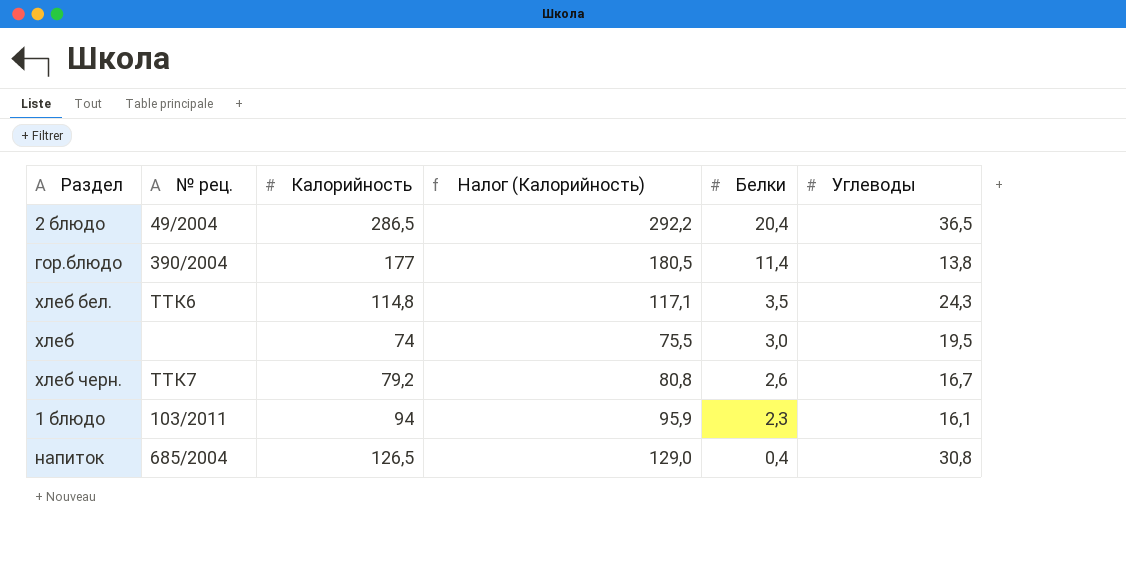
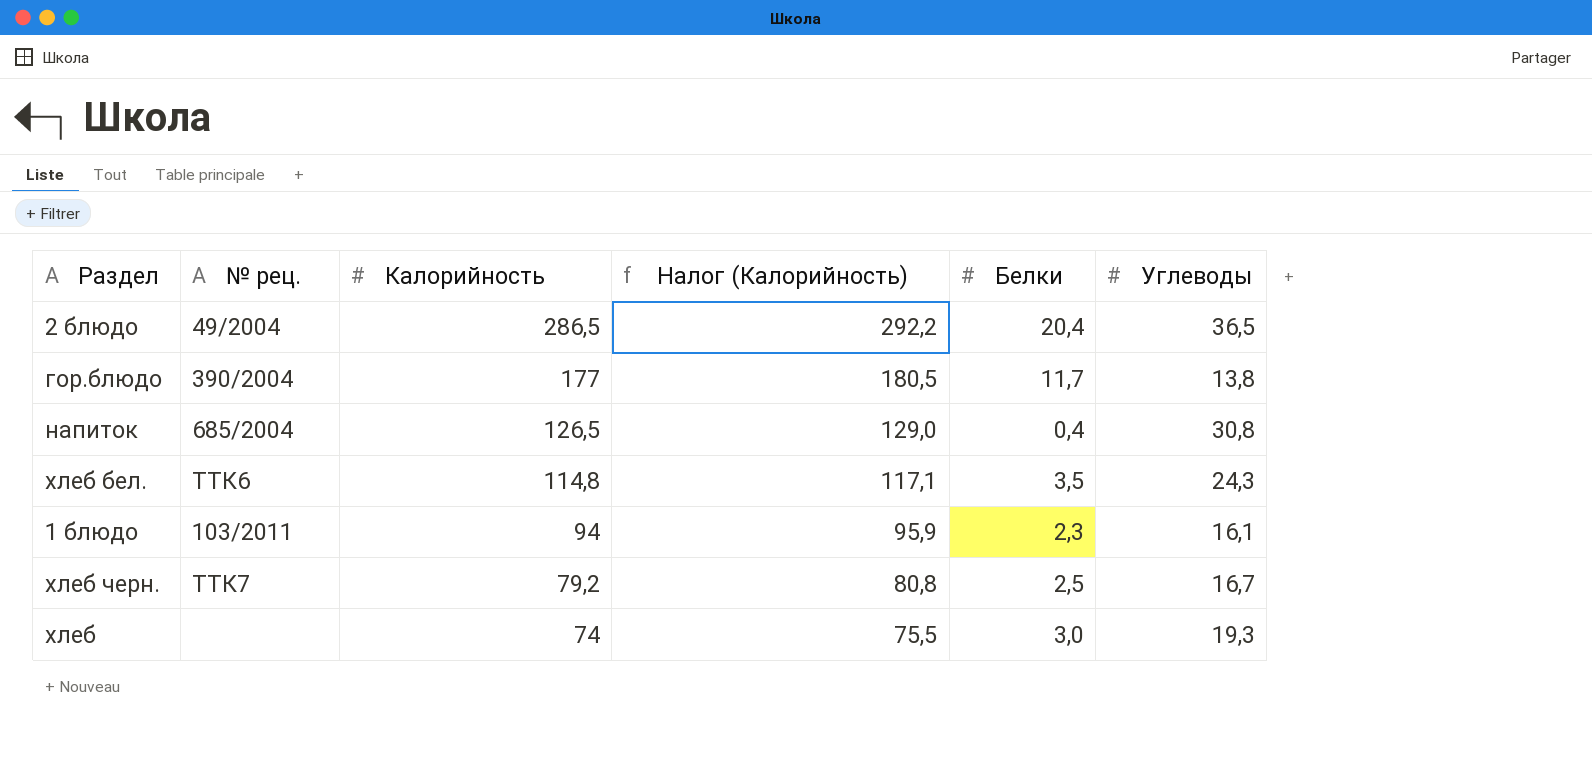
row order: Белки descending -> Калорийность descending
гор.блюдо | Белки: 11,4 -> 11,7
хлеб черн. | Белки: 2,6 -> 2,5
хлеб | Углеводы: 19,5 -> 19,3

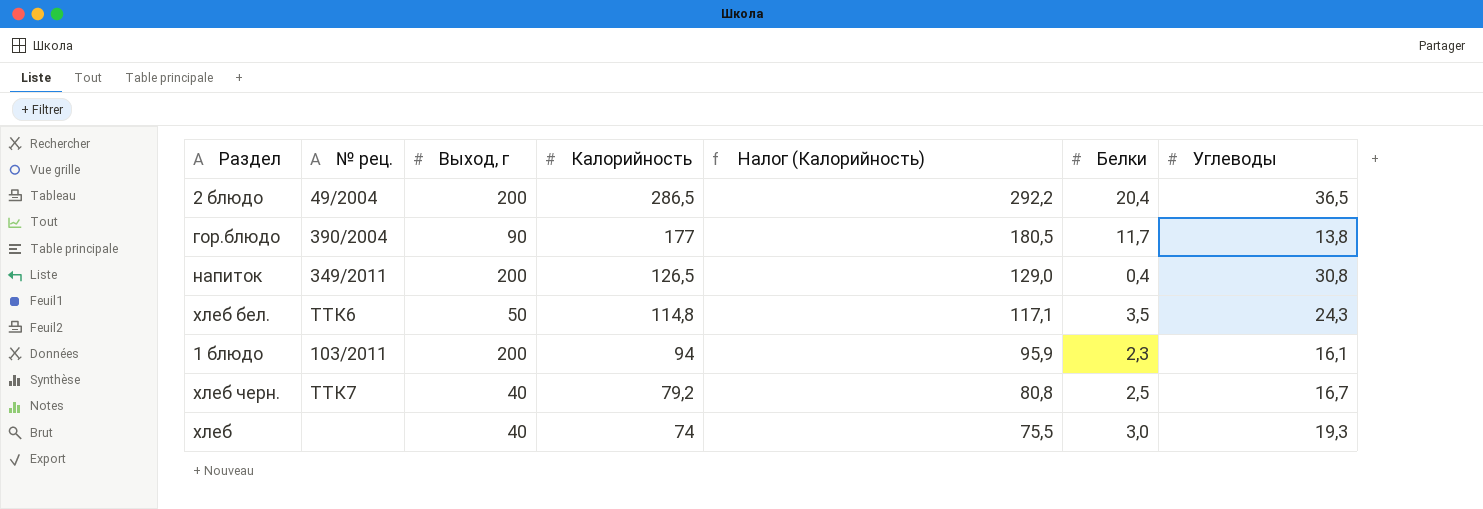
column Выход, г | position: none -> 3
напиток | № рец.: 685/2004 -> 349/2011

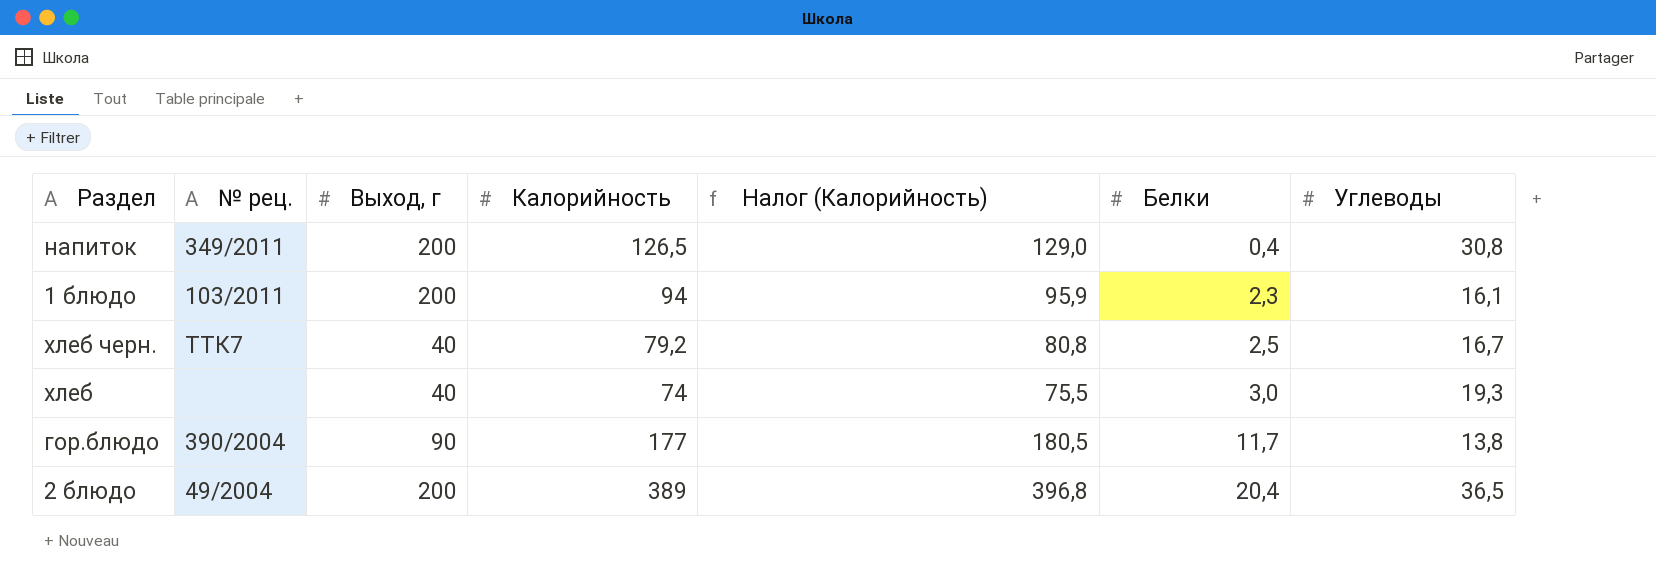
row order: Калорийность descending -> Белки ascending
row хлеб бел.: ТТК6 | 50 | 114,8 | 117,1 | 3,5 | 24,3 -> none
2 блюдо | Калорийность: 286,5 -> 389
2 блюдо | Налог (Калорийность): 292,2 -> 396,8

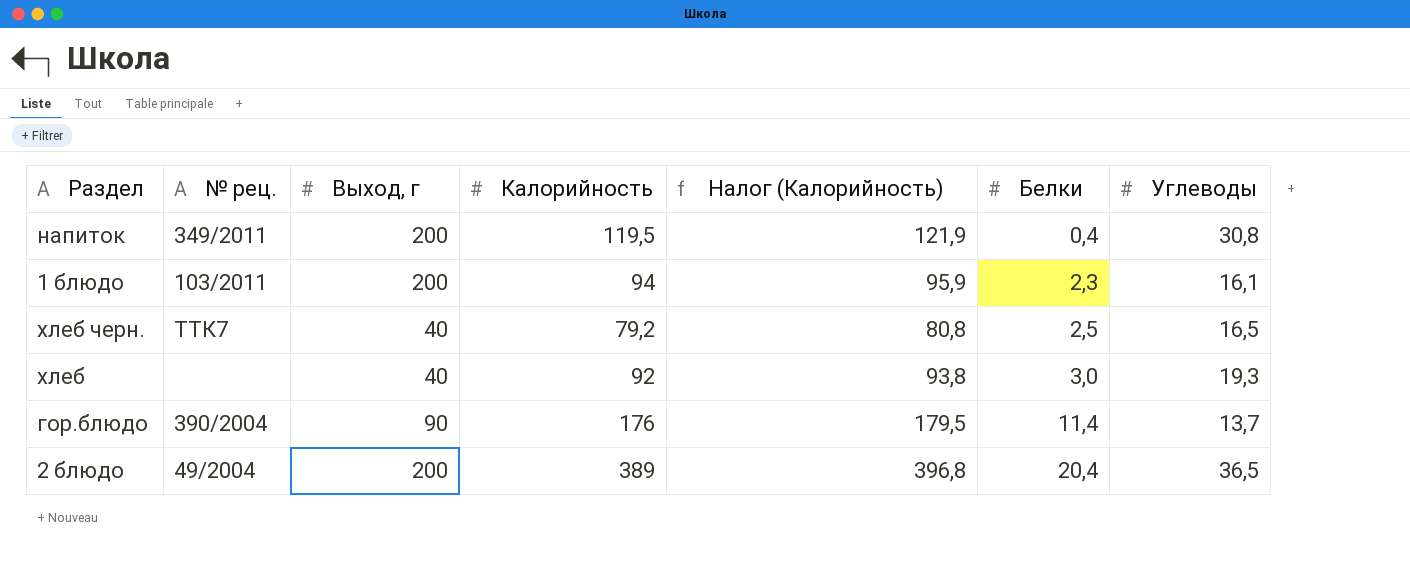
напиток | Калорийность: 126,5 -> 119,5
напиток | Налог (Калорийность): 129,0 -> 121,9
хлеб черн. | Углеводы: 16,7 -> 16,5
хлеб | Калорийность: 74 -> 92
хлеб | Налог (Калорийность): 75,5 -> 93,8
гор.блюдо | Калорийность: 177 -> 176
гор.блюдо | Налог (Калорийность): 180,5 -> 179,5
гор.блюдо | Белки: 11,7 -> 11,4
гор.блюдо | Углеводы: 13,8 -> 13,7

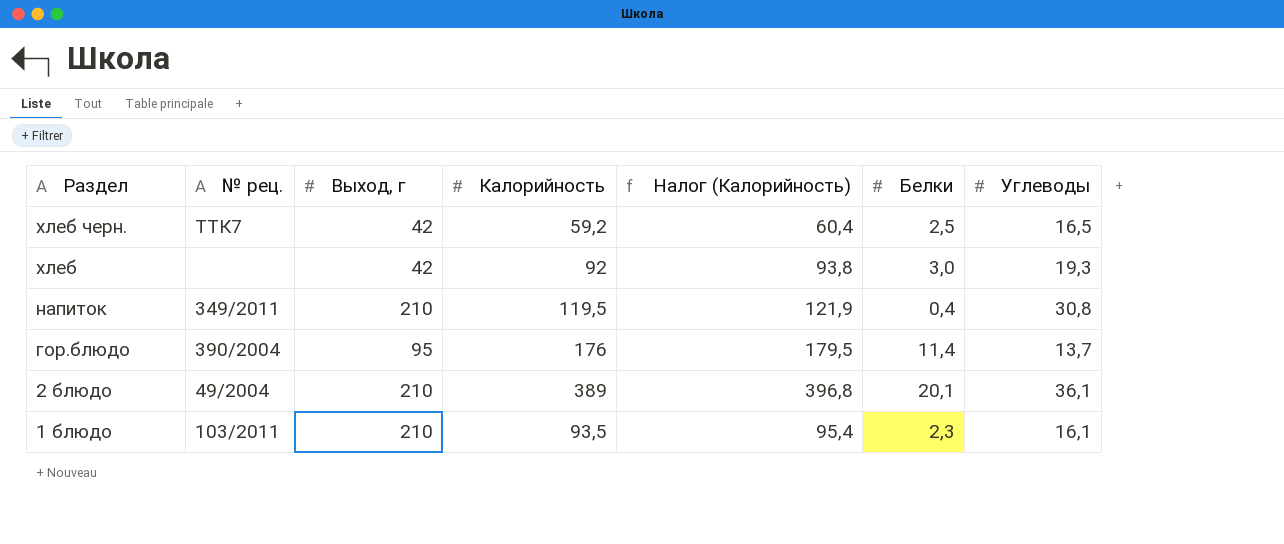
row order: Белки ascending -> Раздел descending
хлеб черн. | Выход, г: 40 -> 42
хлеб черн. | Калорийность: 79,2 -> 59,2
хлеб черн. | Налог (Калорийность): 80,8 -> 60,4
хлеб | Выход, г: 40 -> 42
напиток | Выход, г: 200 -> 210
гор.блюдо | Выход, г: 90 -> 95
2 блюдо | Выход, г: 200 -> 210
2 блюдо | Белки: 20,4 -> 20,1
2 блюдо | Углеводы: 36,5 -> 36,1
1 блюдо | Выход, г: 200 -> 210
1 блюдо | Калорийность: 94 -> 93,5
1 блюдо | Налог (Калорийность): 95,9 -> 95,4

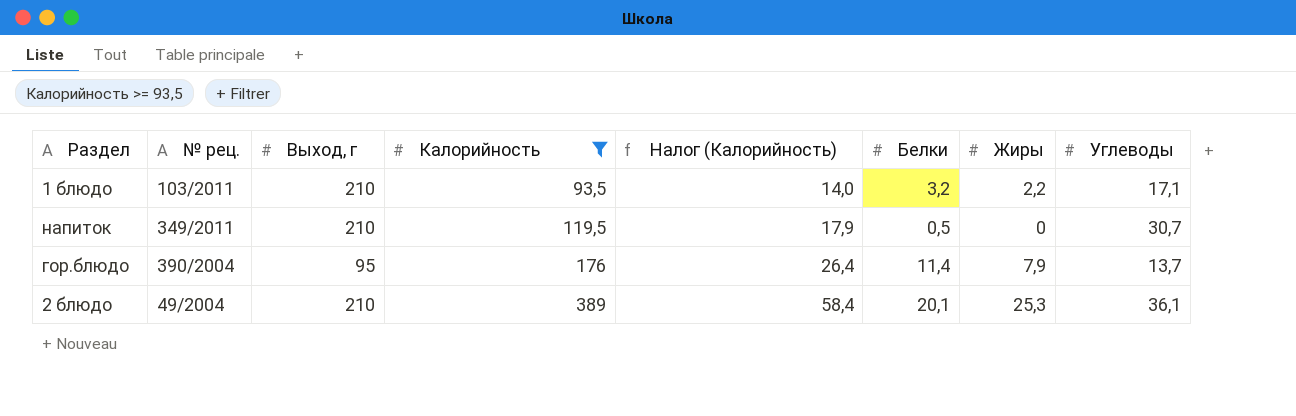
filter: none -> Калорийность >= 93,5
row order: Раздел descending -> Калорийность ascending
column Налог (Калорийность) | formula: [Калорийность] * 1,02 -> [Калорийность] * 0,15
column Жиры | position: none -> 7
1 блюдо | Белки: 2,3 -> 3,2
1 блюдо | Углеводы: 16,1 -> 17,1
напиток | Белки: 0,4 -> 0,5
напиток | Углеводы: 30,8 -> 30,7

